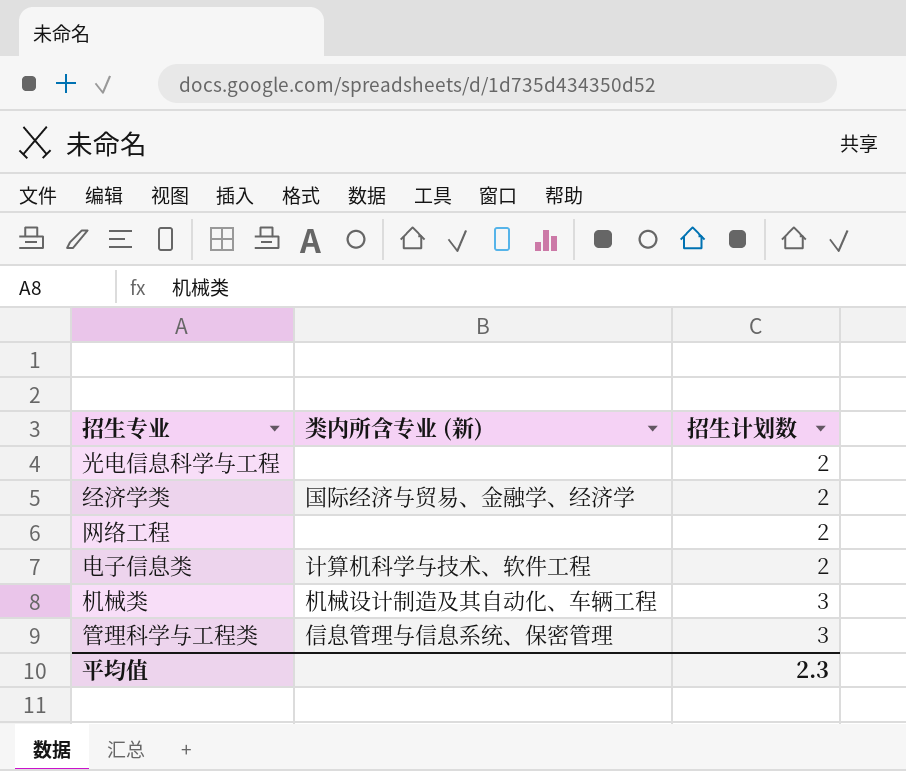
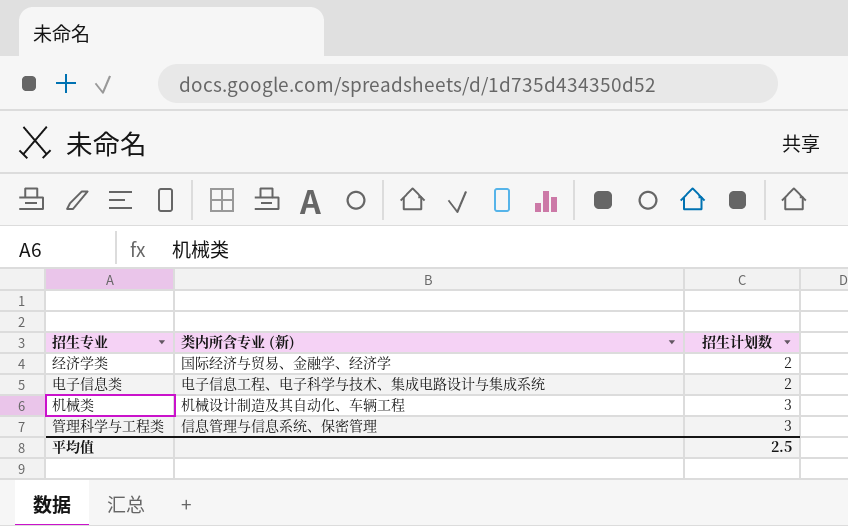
row 光电信息科学与工程: none | 2 -> none
row 网络工程: none | 2 -> none
电子信息类 | 类内所含专业 (新): 计算机科学与技术、软件工程 -> 电子信息工程、电子科学与技术、集成电路设计与集成系统
平均值 | 招生计划数: 2.3 -> 2.5

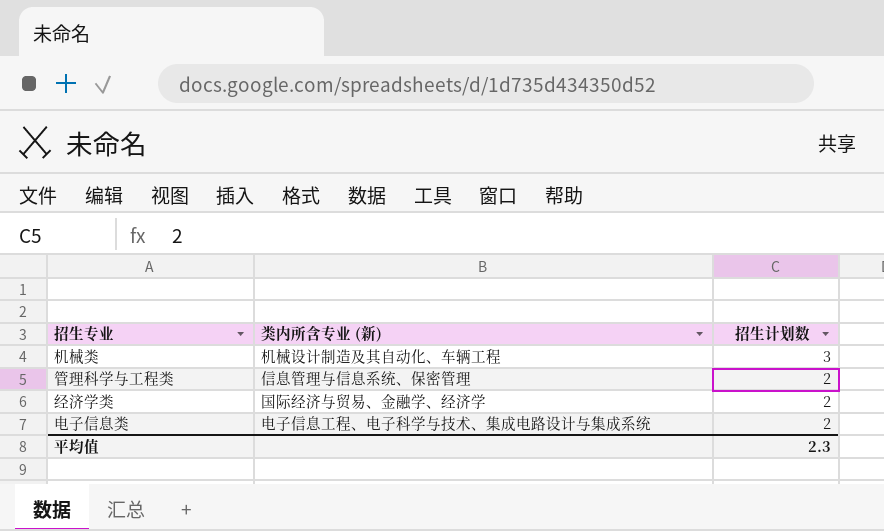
row order: 招生计划数 ascending -> 招生计划数 descending
管理科学与工程类 | 招生计划数: 3 -> 2
平均值 | 招生计划数: 2.5 -> 2.3

